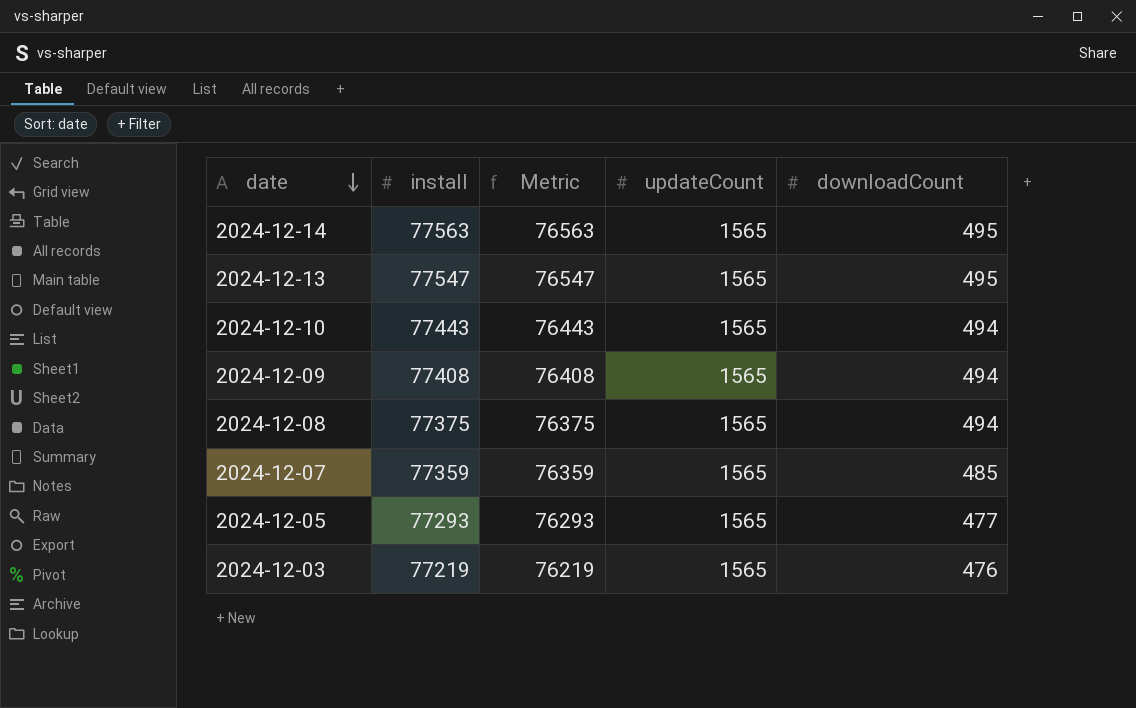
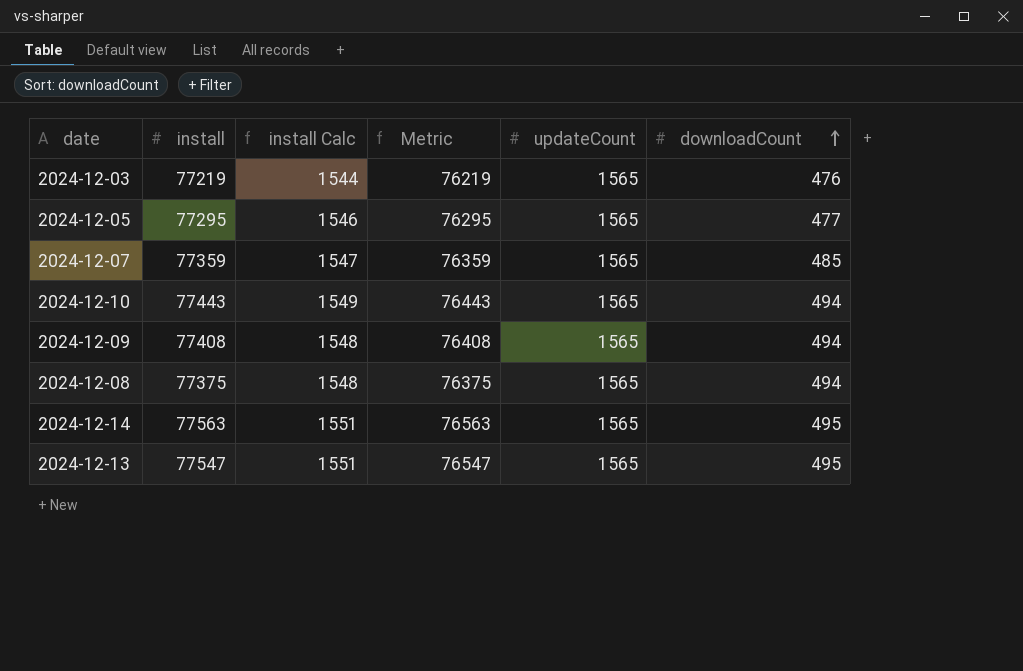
row order: date descending -> downloadCount ascending
column install Calc | formula: none -> [install] * 0.02
2024-12-05 | install: 77293 -> 77295
2024-12-05 | Metric: 76293 -> 76295

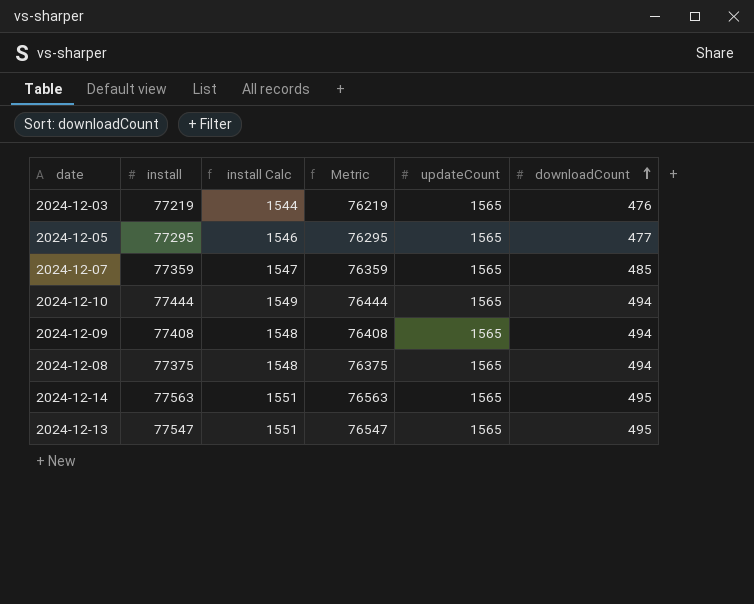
2024-12-10 | install: 77443 -> 77444
2024-12-10 | Metric: 76443 -> 76444

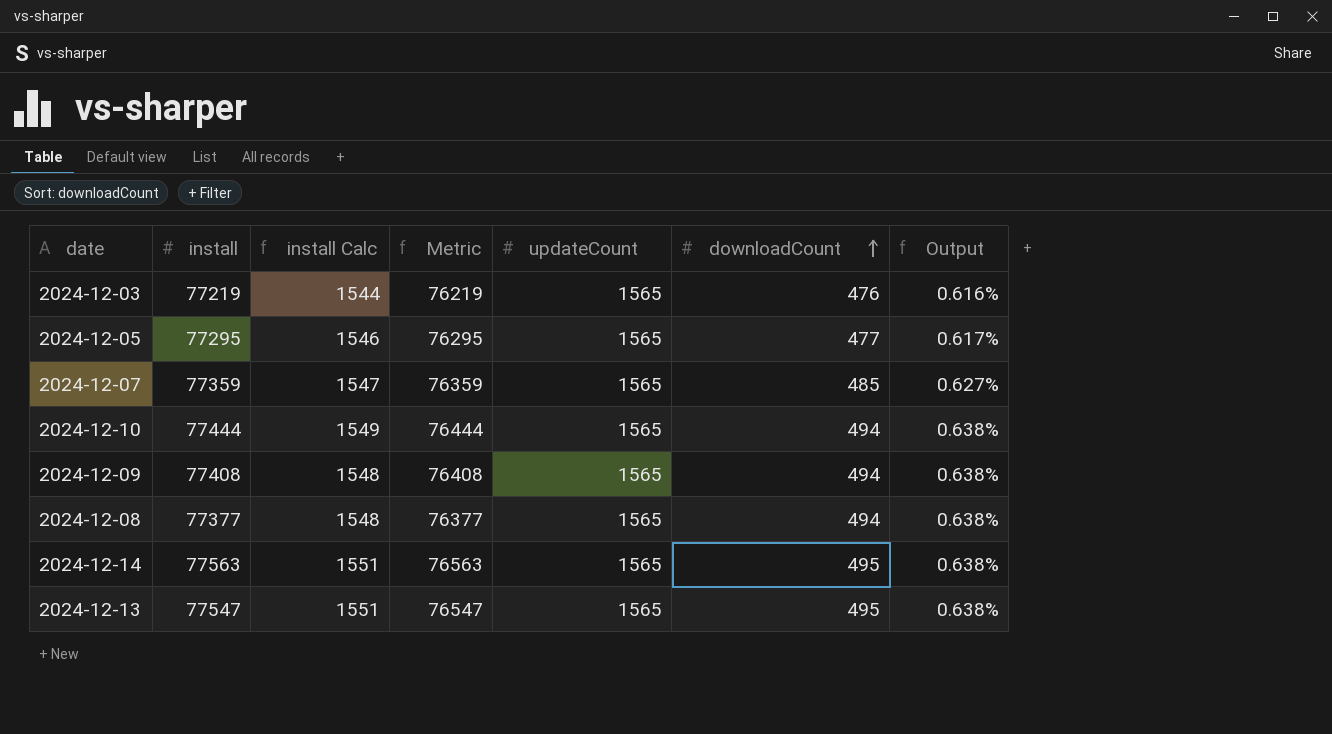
column Output | formula: none -> [downloadCount] / [install]
2024-12-08 | install: 77375 -> 77377
2024-12-08 | Metric: 76375 -> 76377

